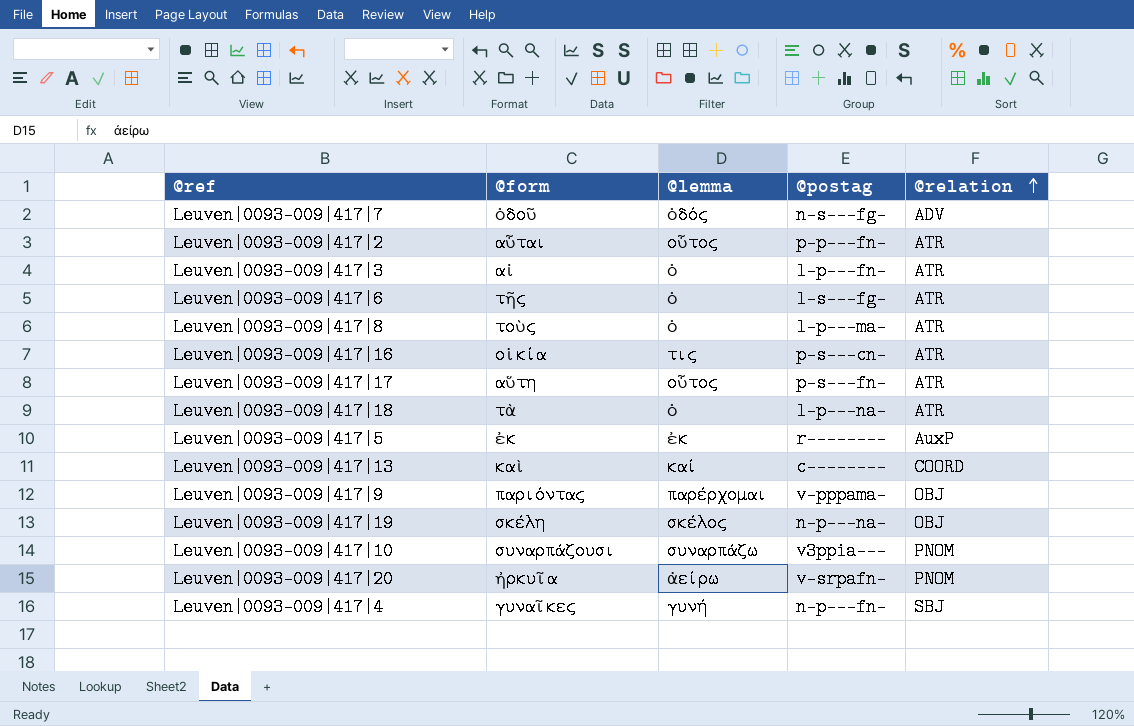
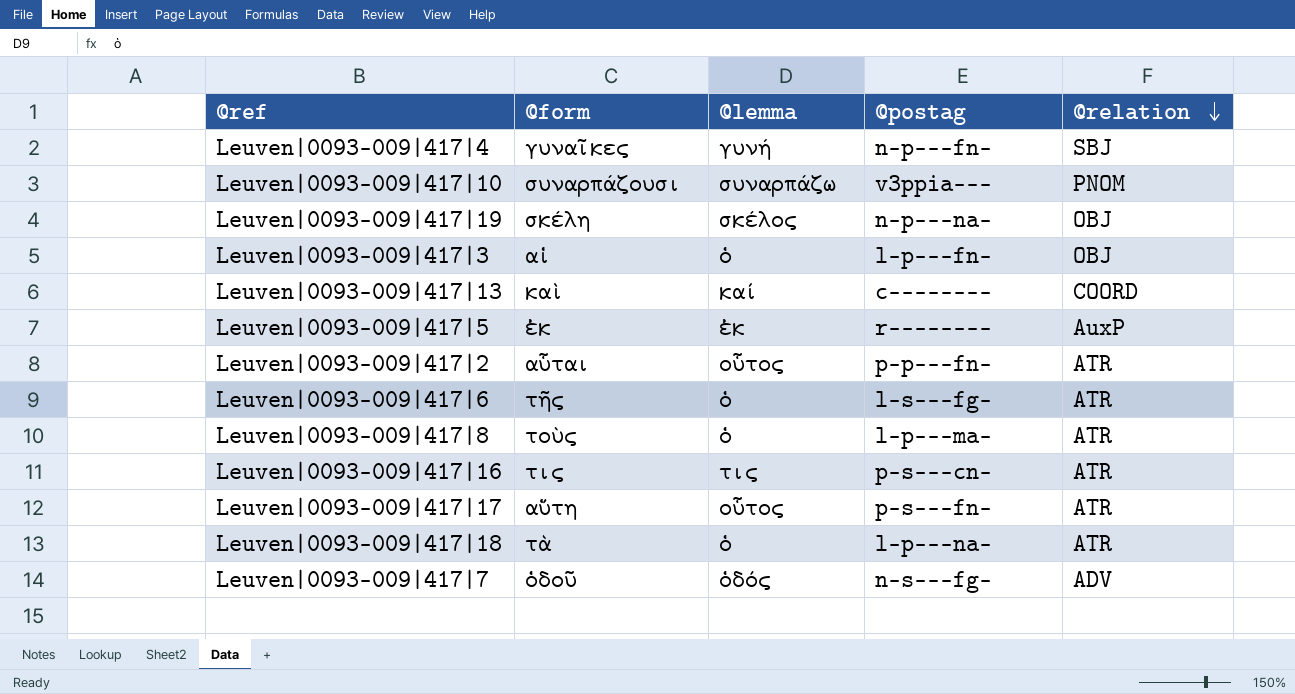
row order: @relation ascending -> @relation descending
row Leuven|0093-009|417|9: παριόντας | παρέρχομαι | v-pppama- | OBJ -> none
row Leuven|0093-009|417|20: ἠρκυῖα | ἀείρω | v-srpafn- | PNOM -> none
Leuven|0093-009|417|3 | @relation: ATR -> OBJ
Leuven|0093-009|417|16 | @form: οἰκία -> τις

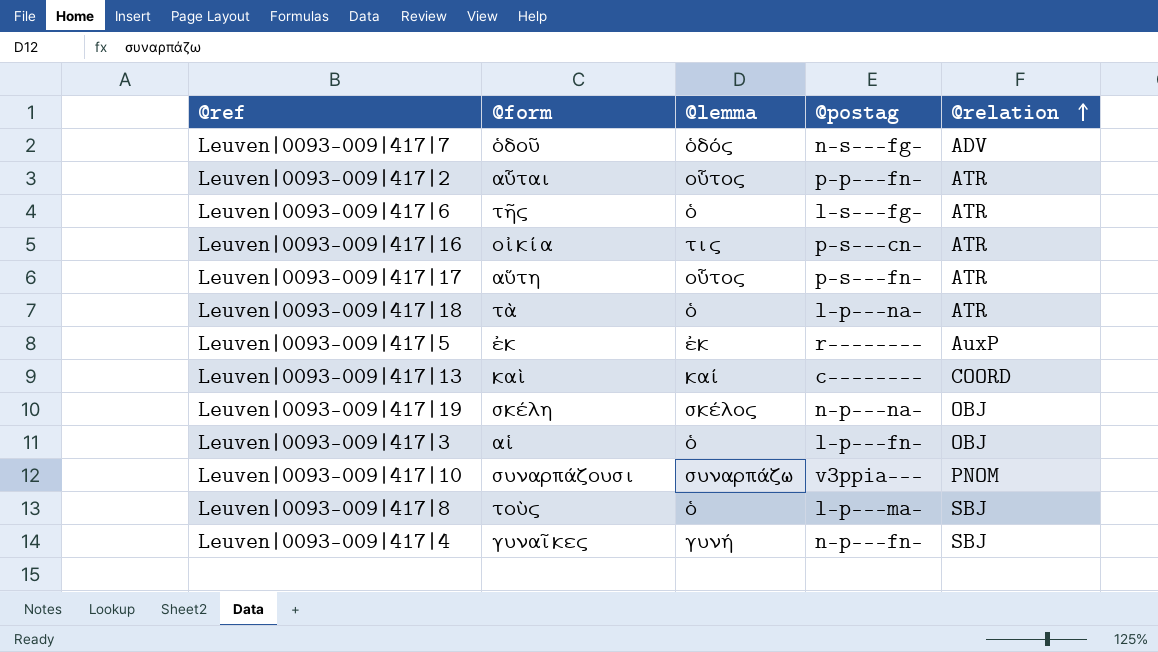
row order: @relation descending -> @relation ascending
Leuven|0093-009|417|16 | @form: τις -> οἰκία
Leuven|0093-009|417|8 | @relation: ATR -> SBJ

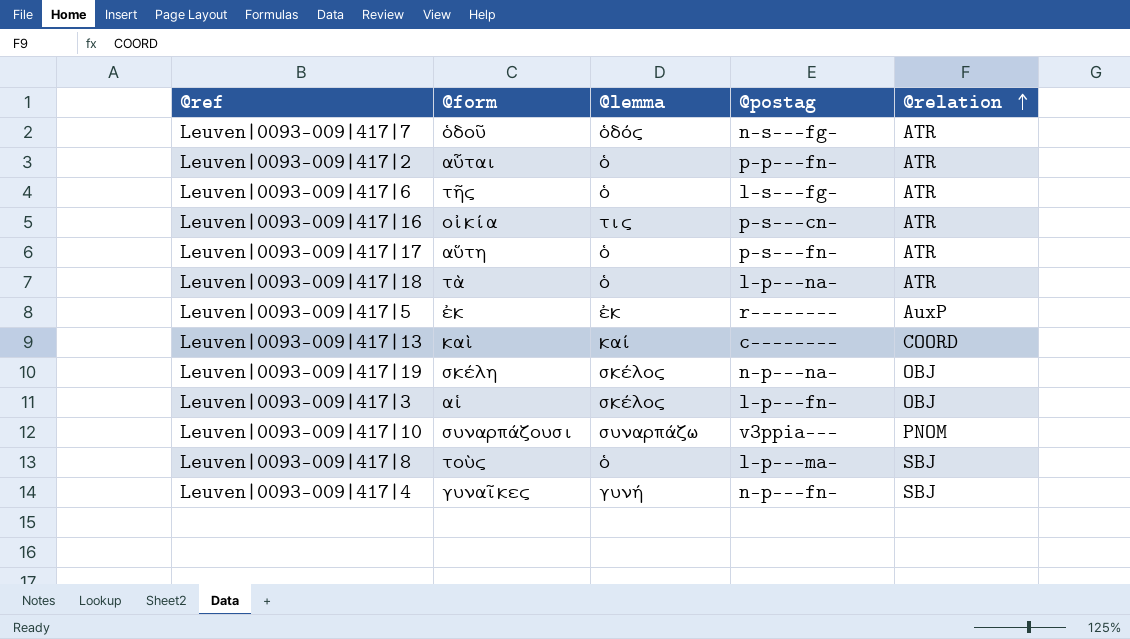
Leuven|0093-009|417|7 | @relation: ADV -> ATR
Leuven|0093-009|417|2 | @lemma: οὗτος -> ὁ
Leuven|0093-009|417|17 | @lemma: οὗτος -> ὁ
Leuven|0093-009|417|3 | @lemma: ὁ -> σκέλος

